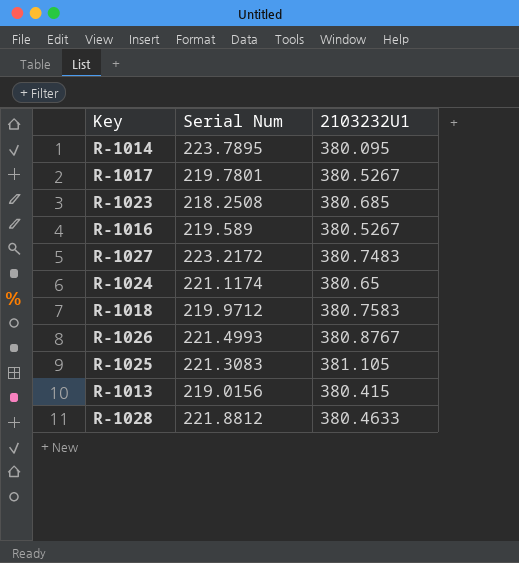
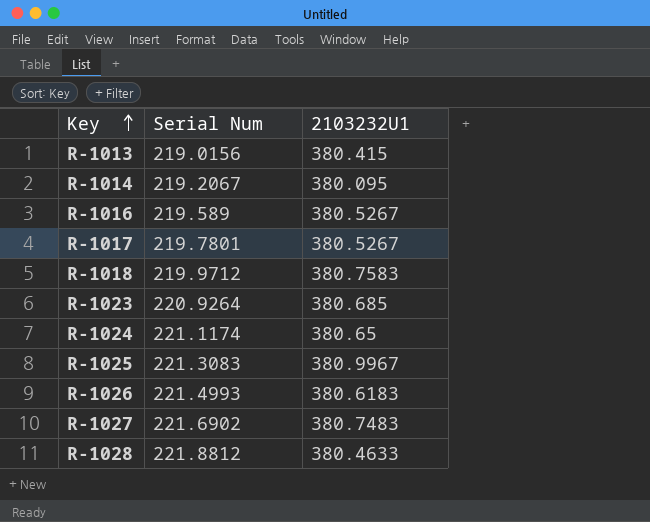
row order: none -> Key ascending
R-1014 | Serial Num: 223.7895 -> 219.2067
R-1023 | Serial Num: 218.2508 -> 220.9264
R-1025 | 2103232U1: 381.105 -> 380.9967
R-1026 | 2103232U1: 380.8767 -> 380.6183
R-1027 | Serial Num: 223.2172 -> 221.6902

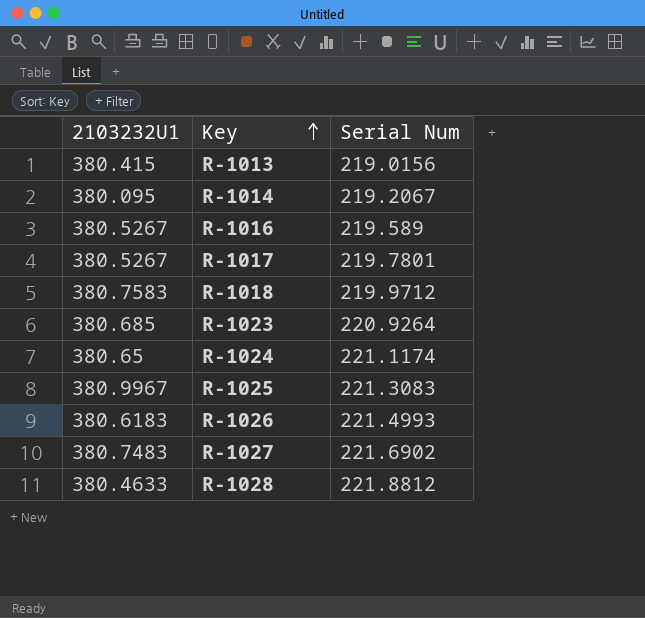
column 2103232U1 | position: 3 -> 1

